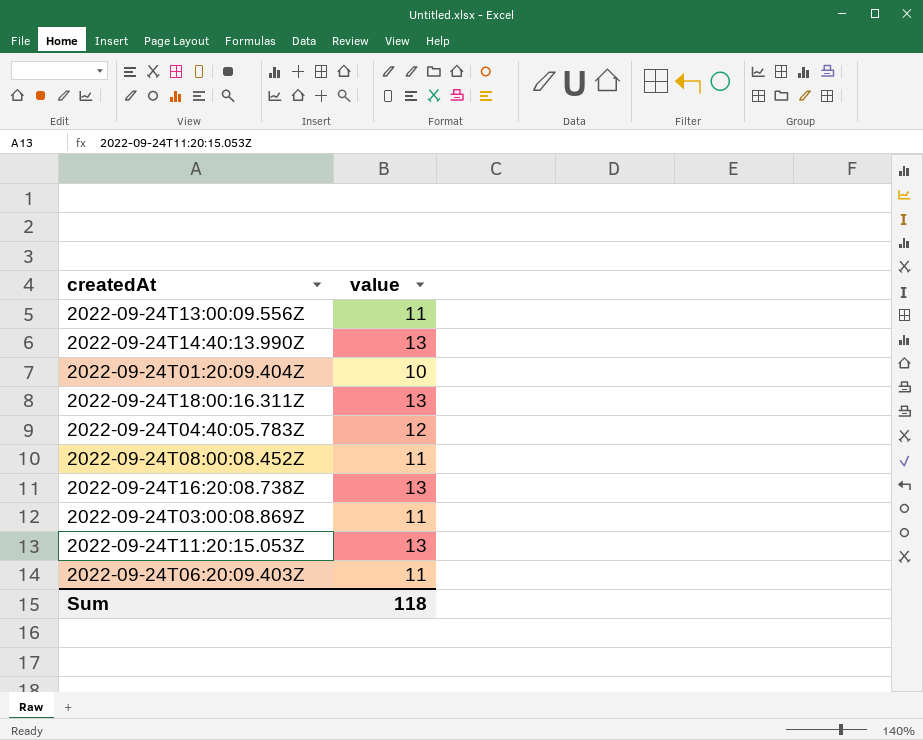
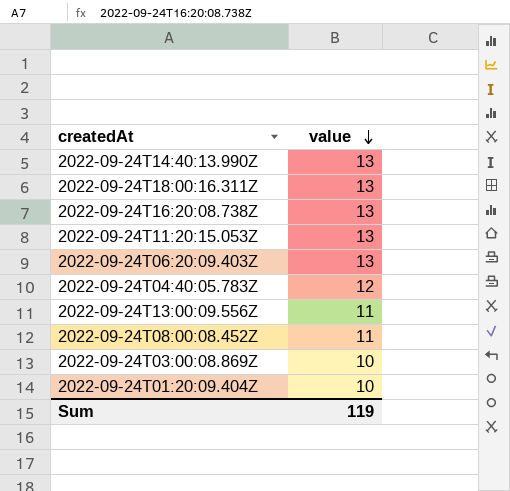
row order: none -> value descending
2022-09-24T06:20:09.403Z | value: 11 -> 13
2022-09-24T03:00:08.869Z | value: 11 -> 10
Sum | value: 118 -> 119

